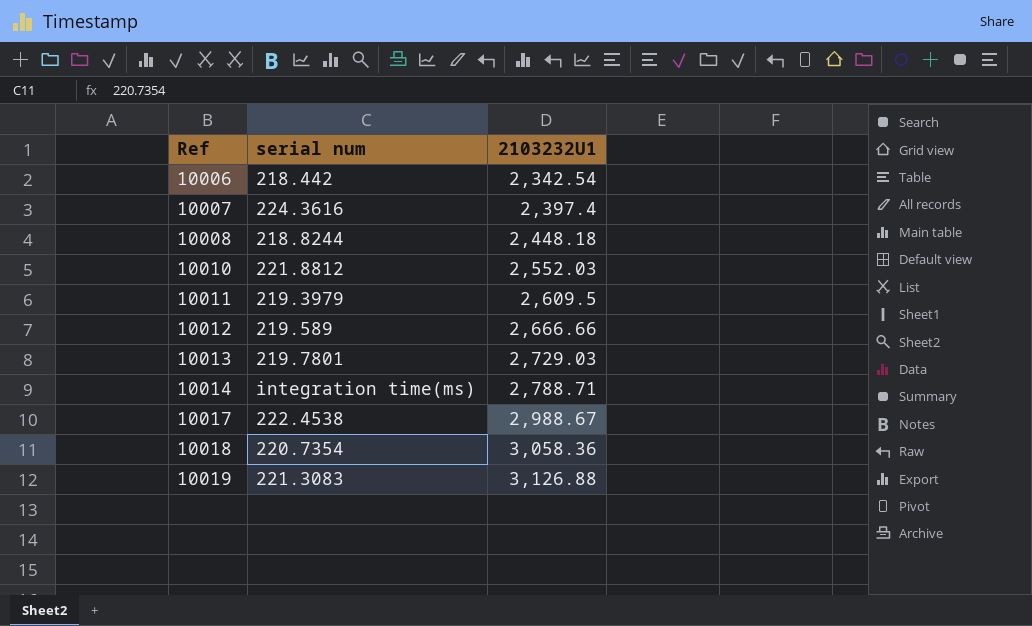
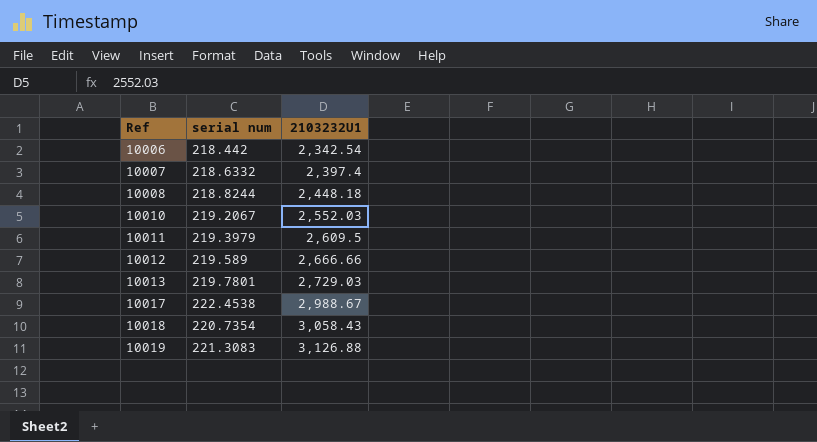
row 10014: integration time(ms) | 2,788.71 -> none
10007 | serial num: 224.3616 -> 218.6332
10010 | serial num: 221.8812 -> 219.2067
10018 | 2103232U1: 3,058.36 -> 3,058.43

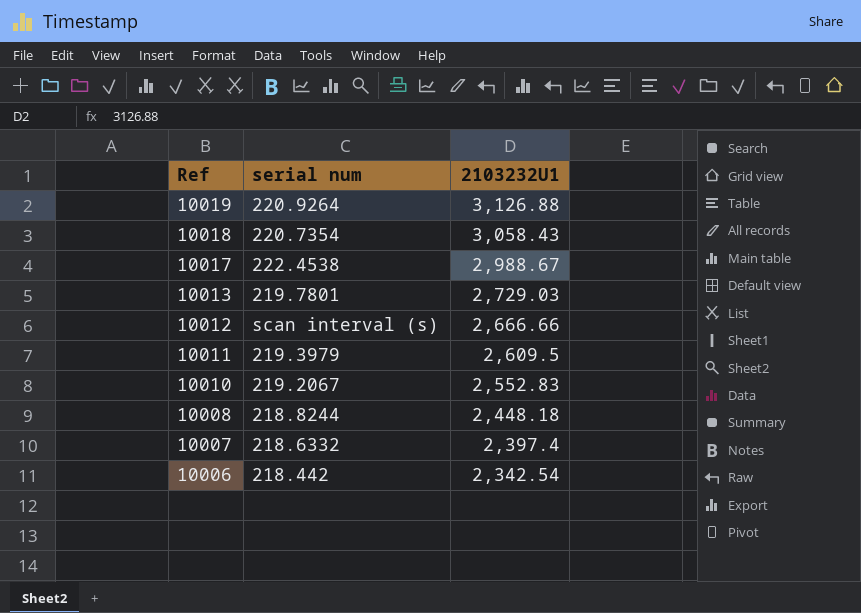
row order: Ref ascending -> Ref descending
10019 | serial num: 221.3083 -> 220.9264
10012 | serial num: 219.589 -> scan interval (s)
10010 | 2103232U1: 2,552.03 -> 2,552.83

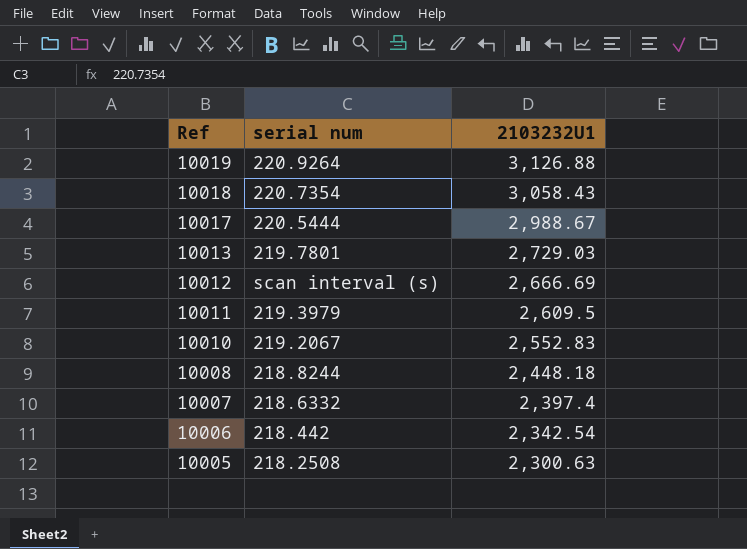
10017 | serial num: 222.4538 -> 220.5444
10012 | 2103232U1: 2,666.66 -> 2,666.69
row 10005: none -> 218.2508 | 2,300.63

